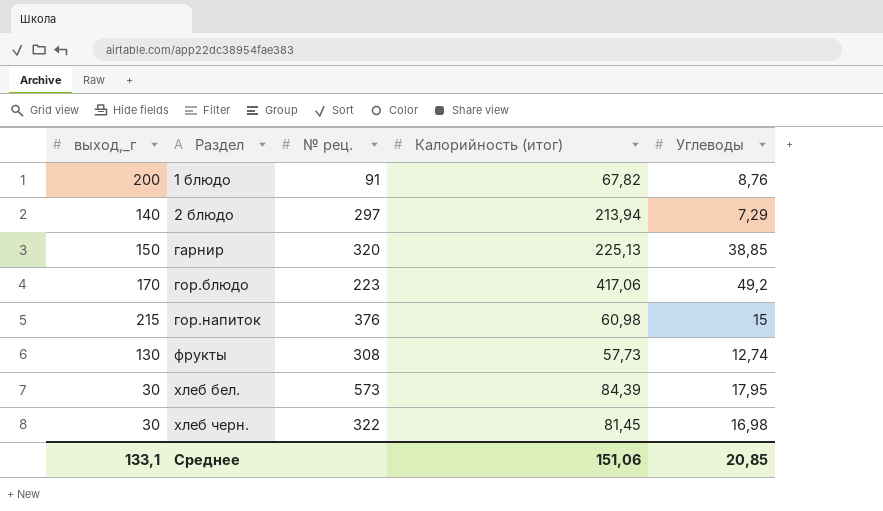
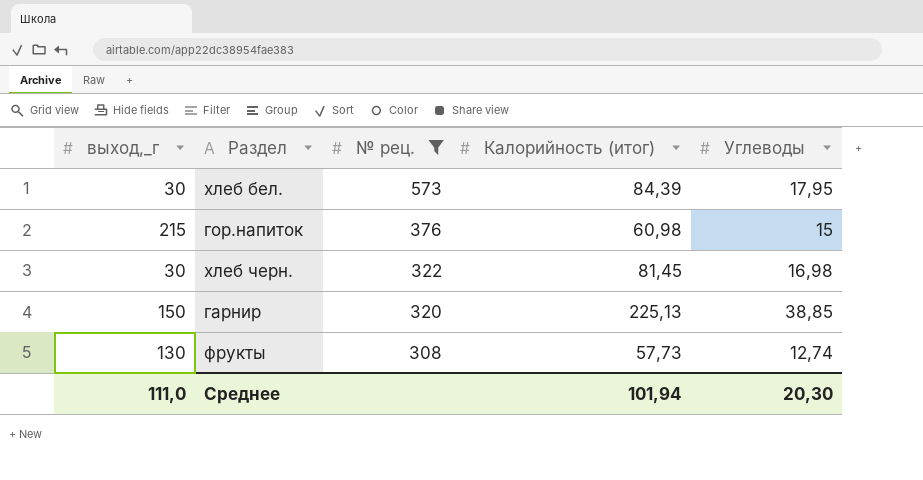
filter: none -> № рец. >= 308
row order: Раздел ascending -> № рец. descending
Среднее | выход,_г: 133,1 -> 111,0
Среднее | Калорийность (итог): 151,06 -> 101,94
Среднее | Углеводы: 20,85 -> 20,30

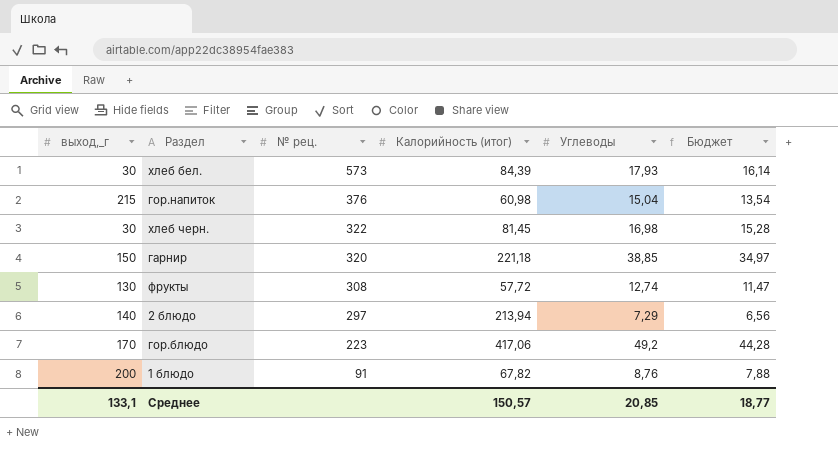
filter: № рец. >= 308 -> none
column Бюджет | formula: none -> [Углеводы] * 0,9
хлеб бел. | Углеводы: 17,95 -> 17,93
гор.напиток | Углеводы: 15 -> 15,04
гарнир | Калорийность (итог): 225,13 -> 221,18
фрукты | Калорийность (итог): 57,73 -> 57,72
Среднее | выход,_г: 111,0 -> 133,1
Среднее | Калорийность (итог): 101,94 -> 150,57
Среднее | Углеводы: 20,30 -> 20,85

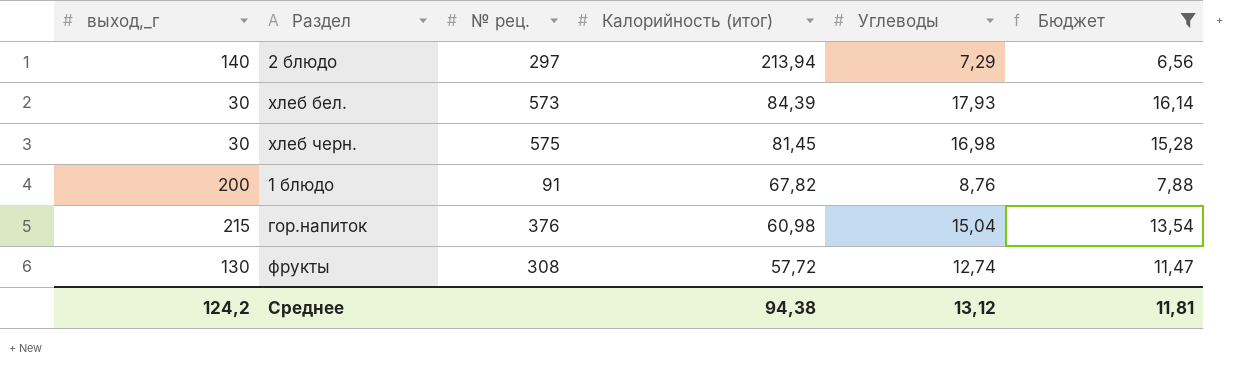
filter: none -> Бюджет <= 16,14
row order: № рец. descending -> Калорийность (итог) descending
хлеб черн. | № рец.: 322 -> 575
Среднее | выход,_г: 133,1 -> 124,2
Среднее | Калорийность (итог): 150,57 -> 94,38
Среднее | Углеводы: 20,85 -> 13,12
Среднее | Бюджет: 18,77 -> 11,81

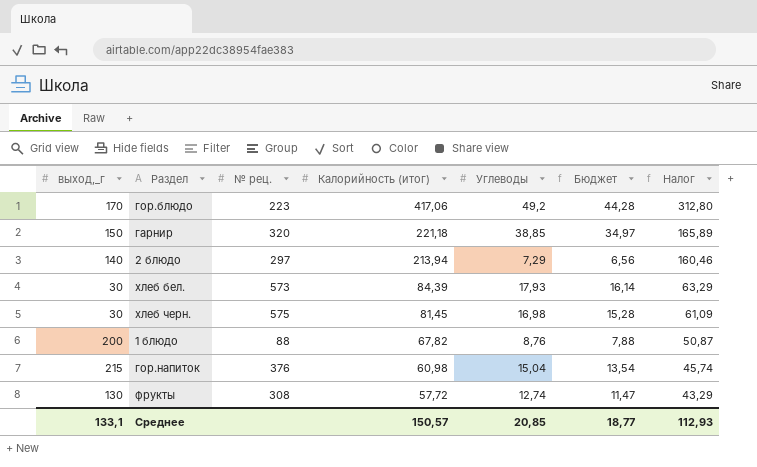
filter: Бюджет <= 16,14 -> none
column Налог | formula: none -> [Калорийность (итог)] * 0,75
1 блюдо | № рец.: 91 -> 88
Среднее | выход,_г: 124,2 -> 133,1
Среднее | Калорийность (итог): 94,38 -> 150,57
Среднее | Углеводы: 13,12 -> 20,85
Среднее | Бюджет: 11,81 -> 18,77

